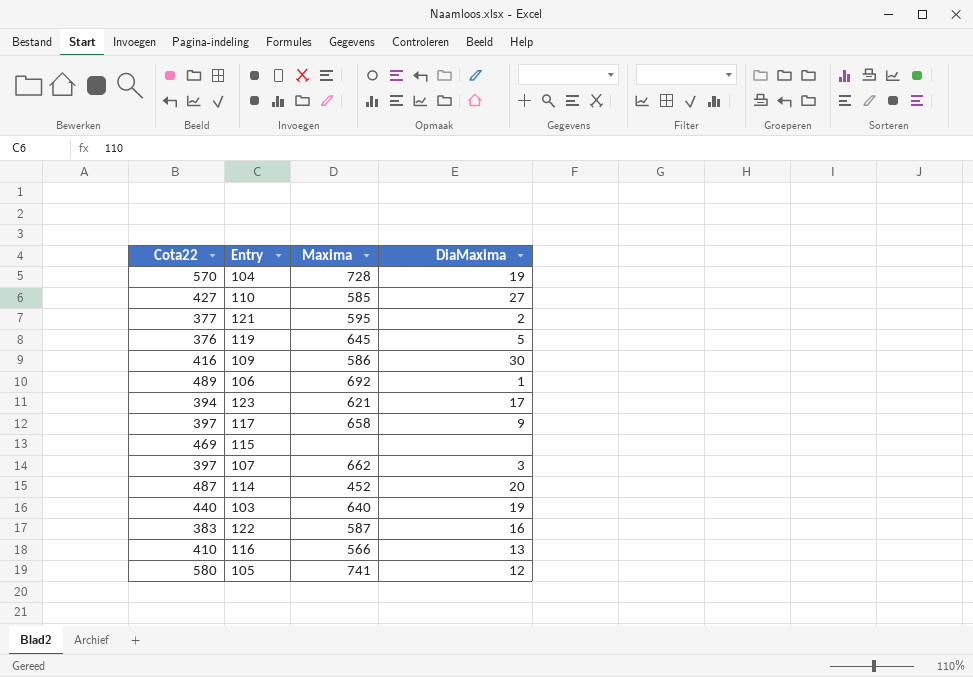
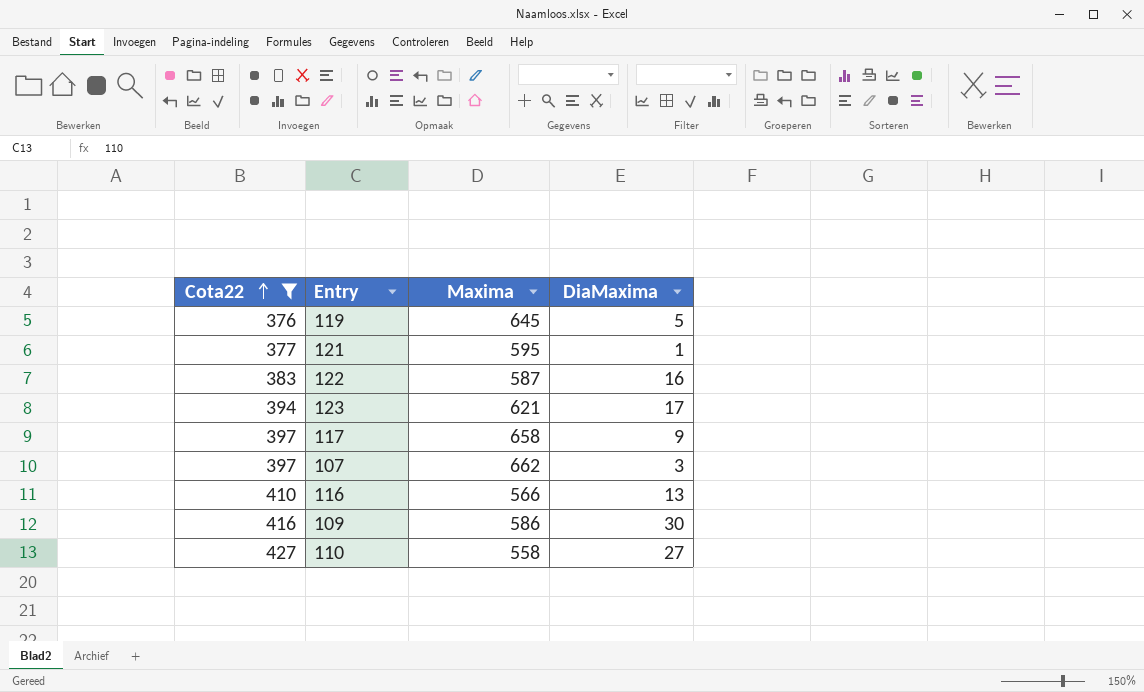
filter: none -> Cota22 <= 427
row order: none -> Cota22 ascending
121 | DiaMaxima: 2 -> 1
110 | Maxima: 585 -> 558

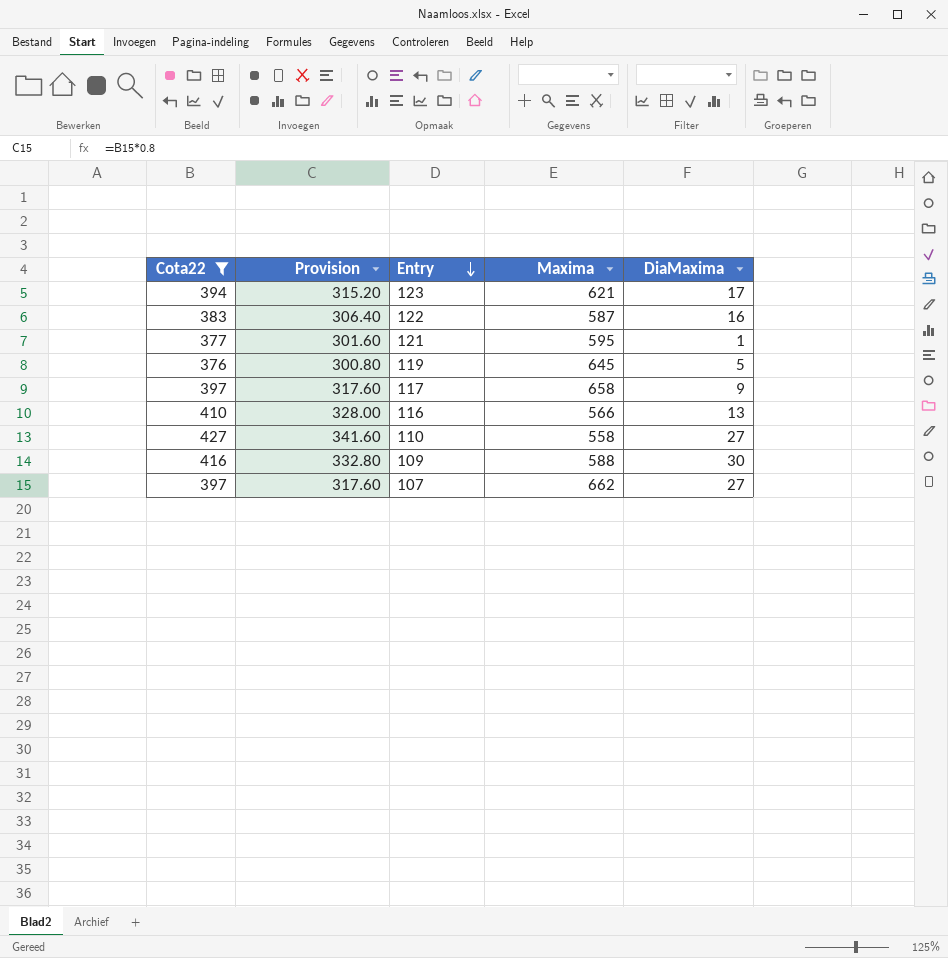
row order: Cota22 ascending -> Entry descending
column Provision | formula: none -> [Cota22] * 0.8
109 | Maxima: 586 -> 588
107 | DiaMaxima: 3 -> 27

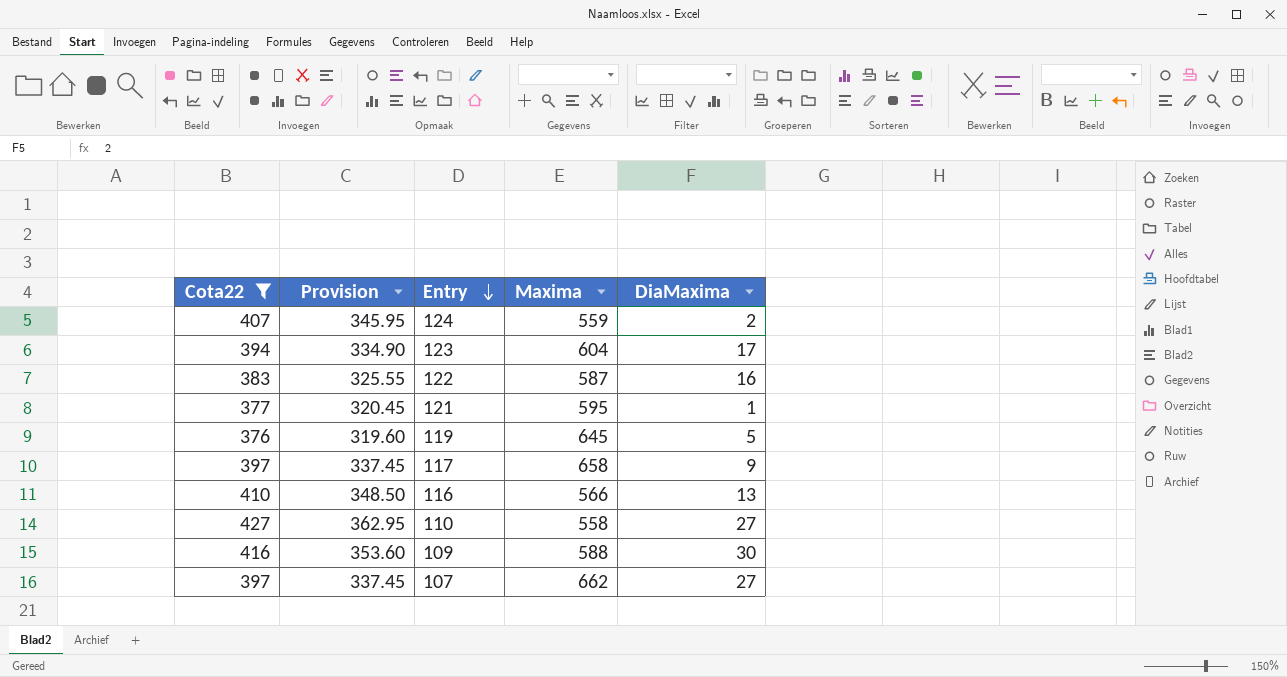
column Provision | formula: [Cota22] * 0.8 -> [Cota22] * 0.85
row 124: none -> 407 | 345.95 | 559 | 2
123 | Maxima: 621 -> 604

